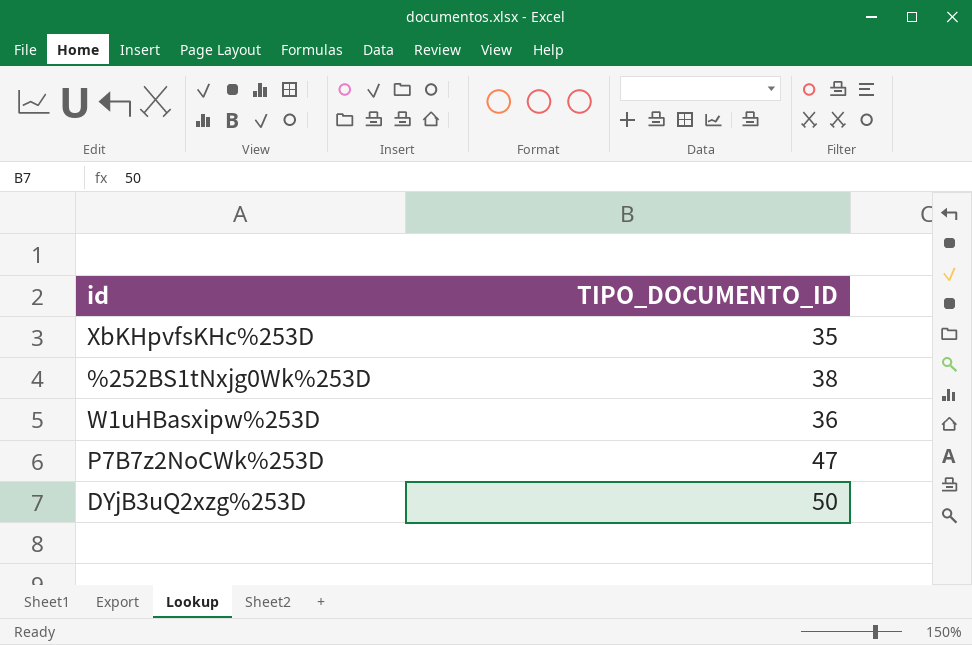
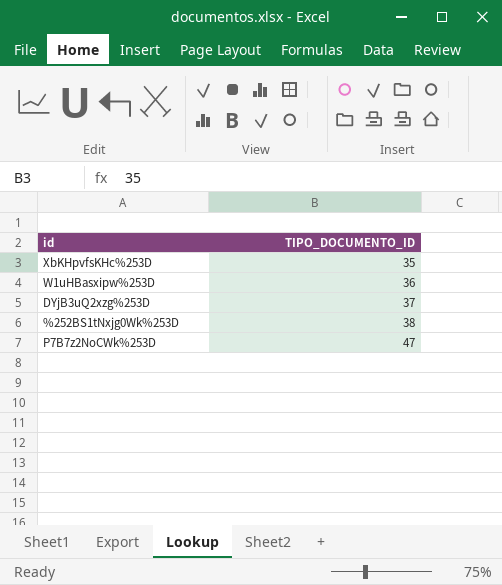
row order: none -> TIPO_DOCUMENTO_ID ascending
DYjB3uQ2xzg%253D | TIPO_DOCUMENTO_ID: 50 -> 37

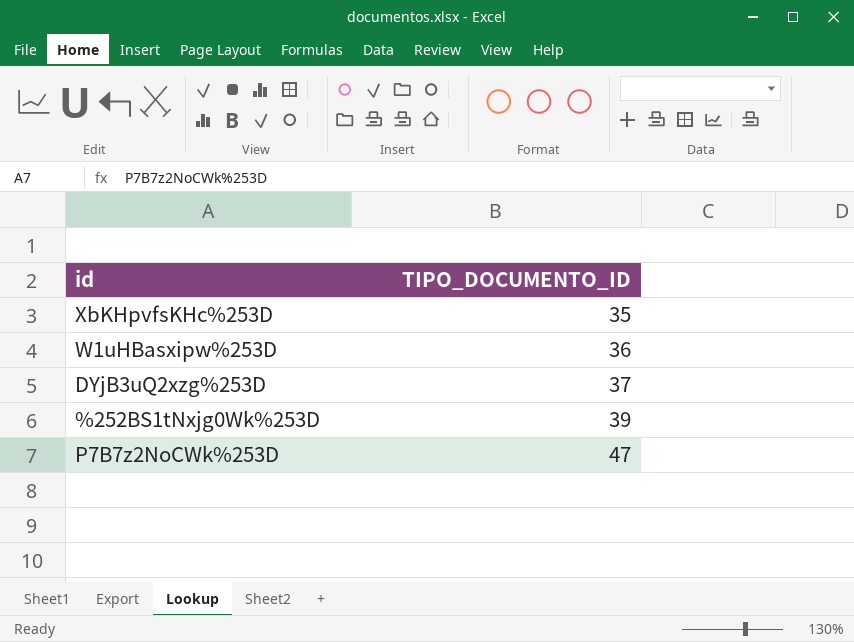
%252BS1tNxjg0Wk%253D | TIPO_DOCUMENTO_ID: 38 -> 39

